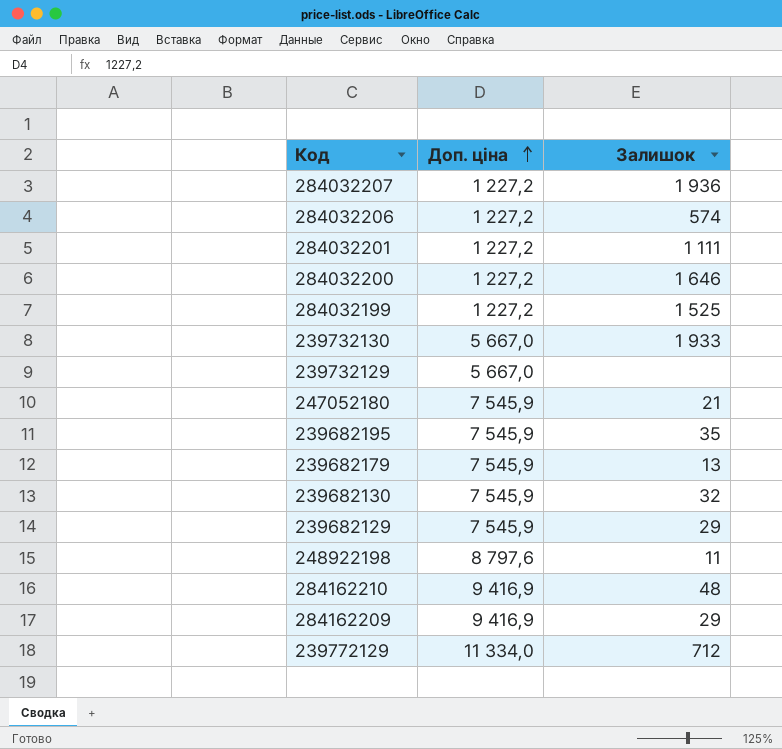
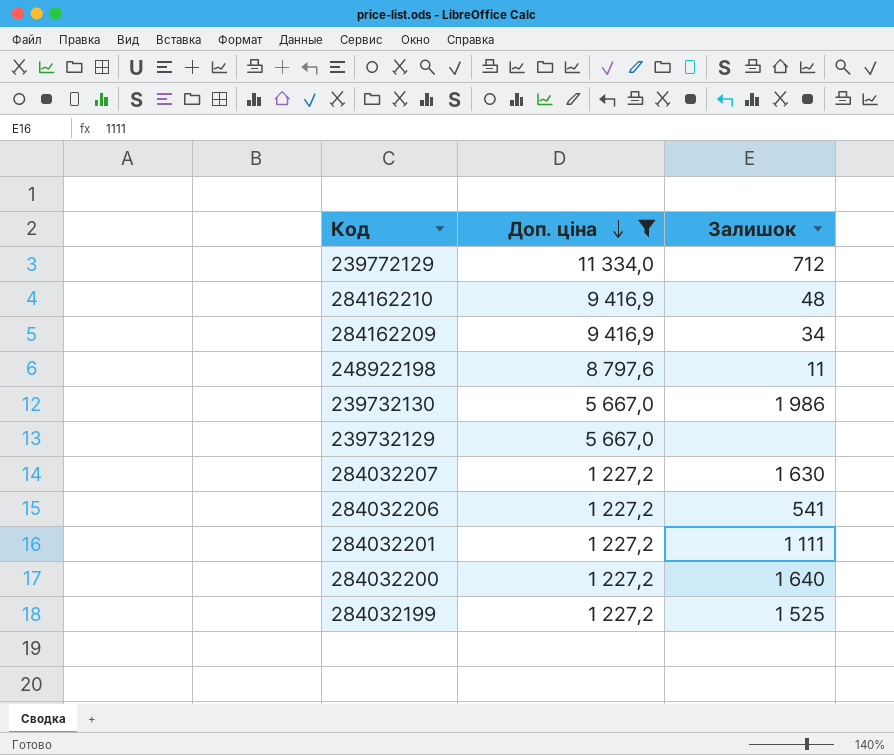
filter: none -> Доп. ціна != 7 545,9
row order: Доп. ціна ascending -> Доп. ціна descending
284162209 | Залишок: 29 -> 34
239732130 | Залишок: 1 933 -> 1 986
284032207 | Залишок: 1 936 -> 1 630
284032206 | Залишок: 574 -> 541
284032200 | Залишок: 1 646 -> 1 640

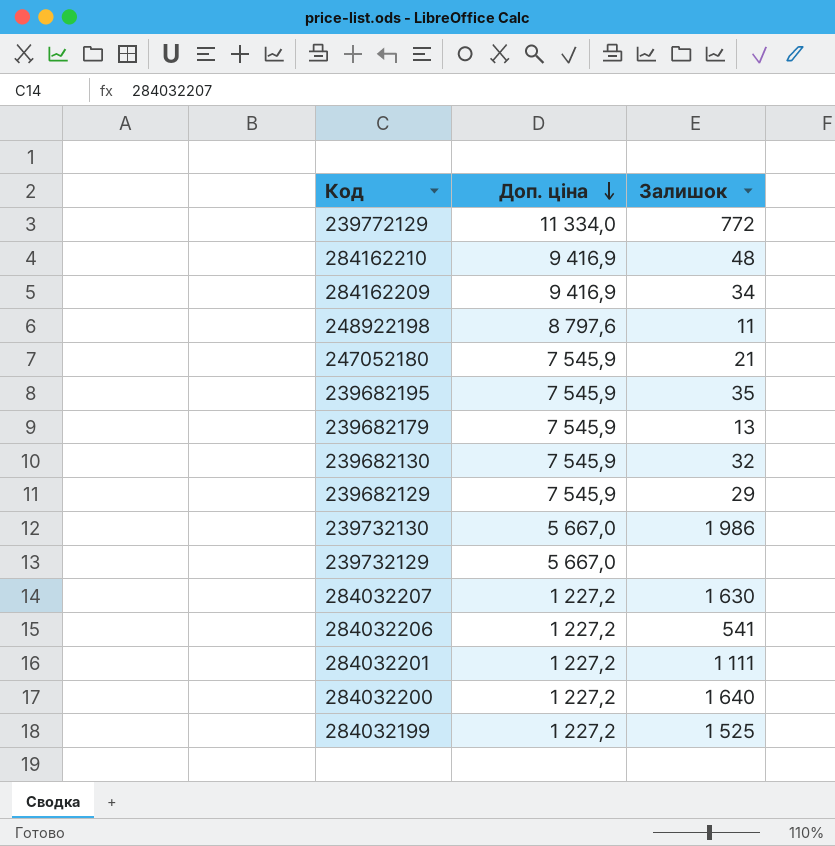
filter: Доп. ціна != 7 545,9 -> none
239772129 | Залишок: 712 -> 772

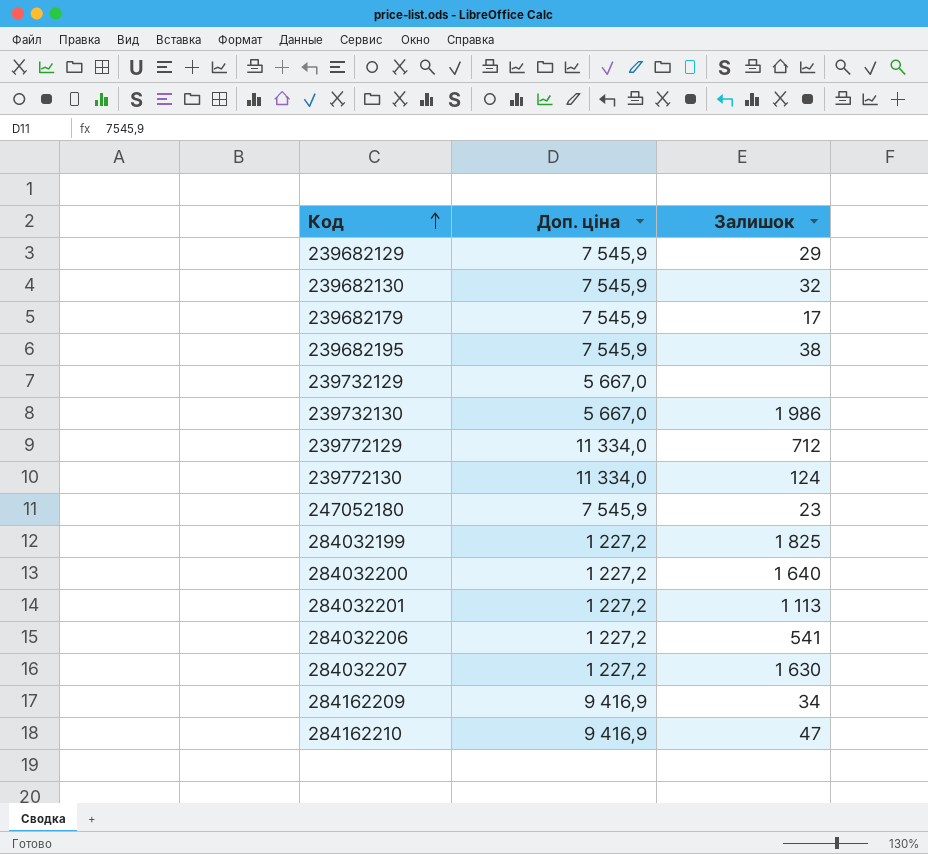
row order: Доп. ціна descending -> Код ascending
row 248922198: 8 797,6 | 11 -> none
239682179 | Залишок: 13 -> 17
239682195 | Залишок: 35 -> 38
239772129 | Залишок: 772 -> 712
row 239772130: none -> 11 334,0 | 124
247052180 | Залишок: 21 -> 23
284032199 | Залишок: 1 525 -> 1 825
284032201 | Залишок: 1 111 -> 1 113
284162210 | Залишок: 48 -> 47

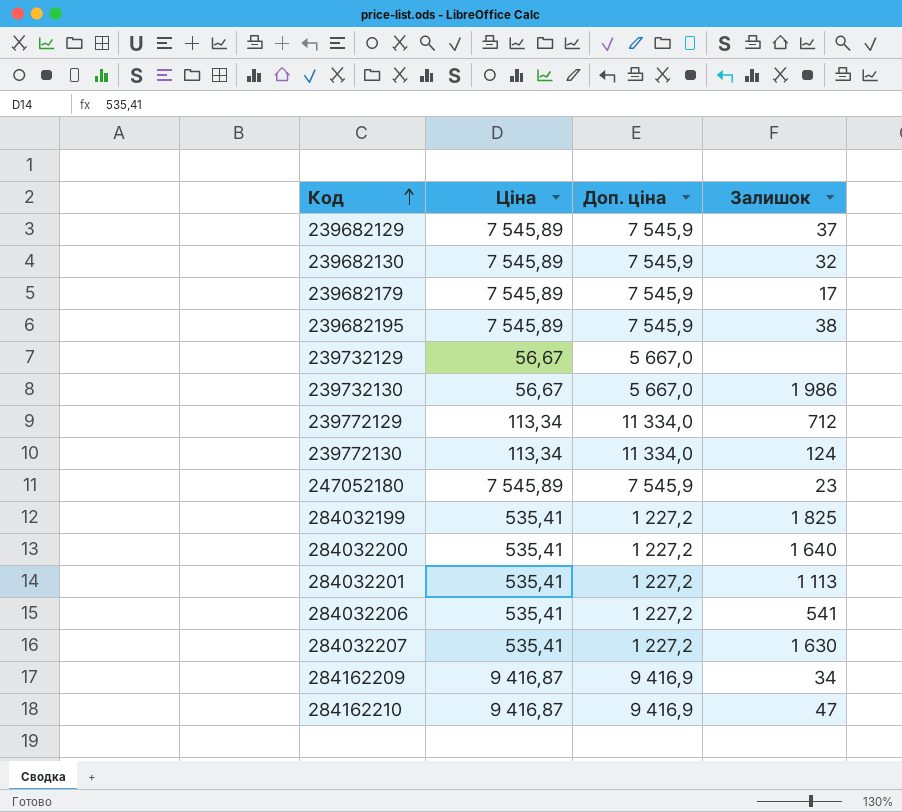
column Ціна | position: none -> 2
239682129 | Залишок: 29 -> 37

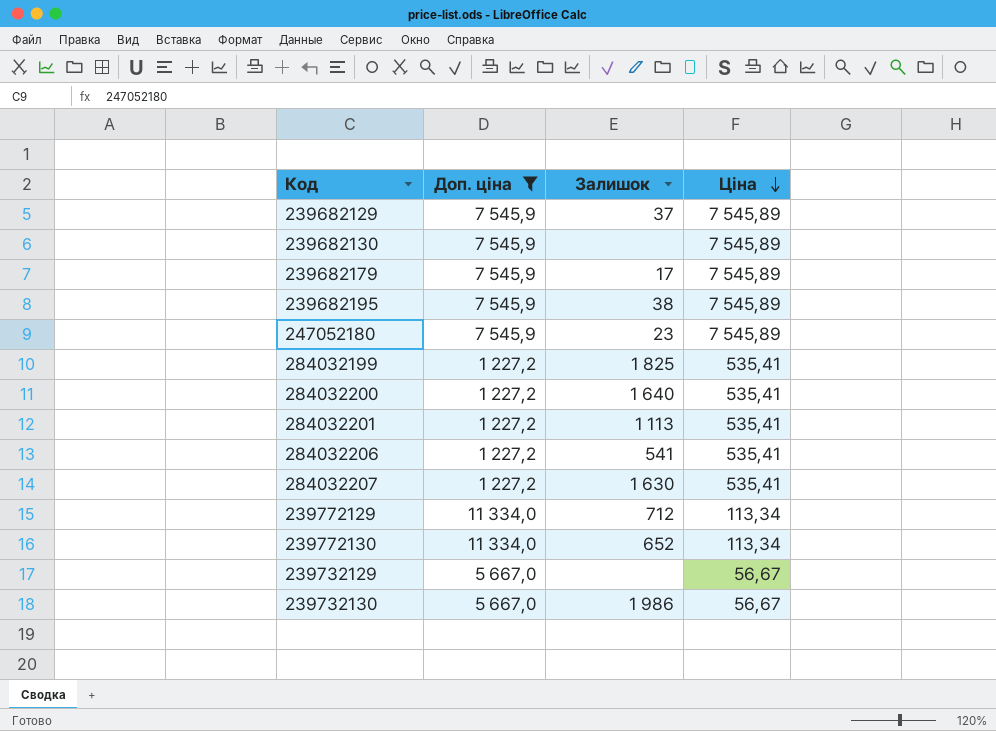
filter: none -> Доп. ціна != 9 416,9
row order: Код ascending -> Ціна descending
column Ціна | position: 2 -> 4
239682130 | Залишок: 32 -> none
239772130 | Залишок: 124 -> 652

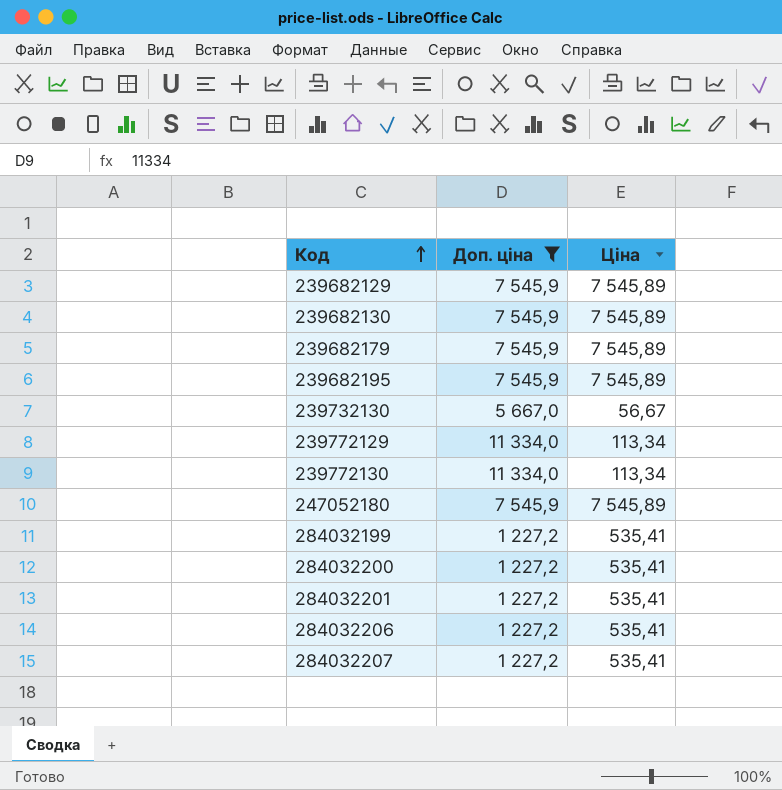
row order: Ціна descending -> Код ascending
column Залишок | position: 3 -> none
row 239732129: 5 667,0 | none | 56,67 -> none

